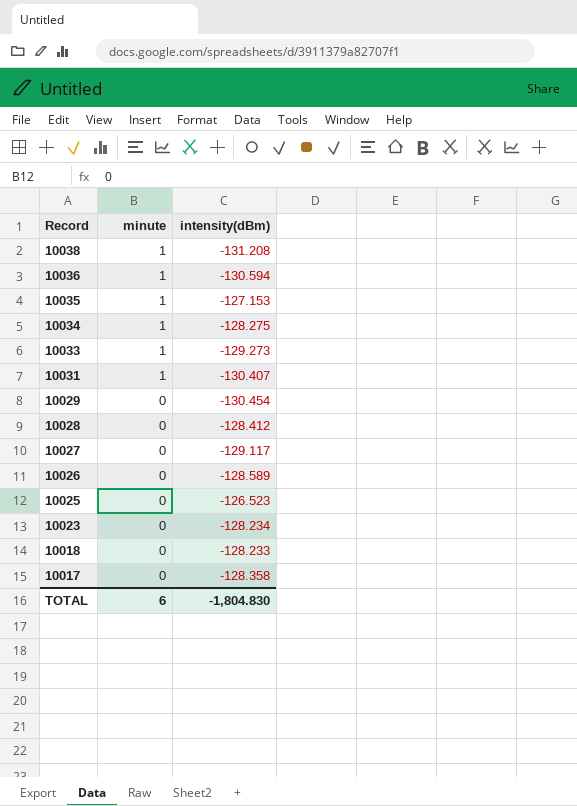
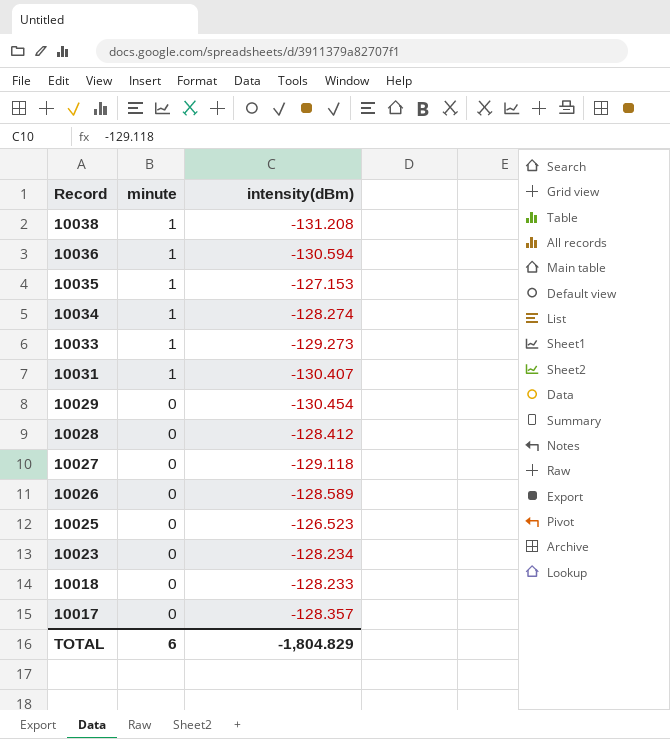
10034 | intensity(dBm): -128.275 -> -128.274
10027 | intensity(dBm): -129.117 -> -129.118
10017 | intensity(dBm): -128.358 -> -128.357
TOTAL | intensity(dBm): -1,804.830 -> -1,804.829

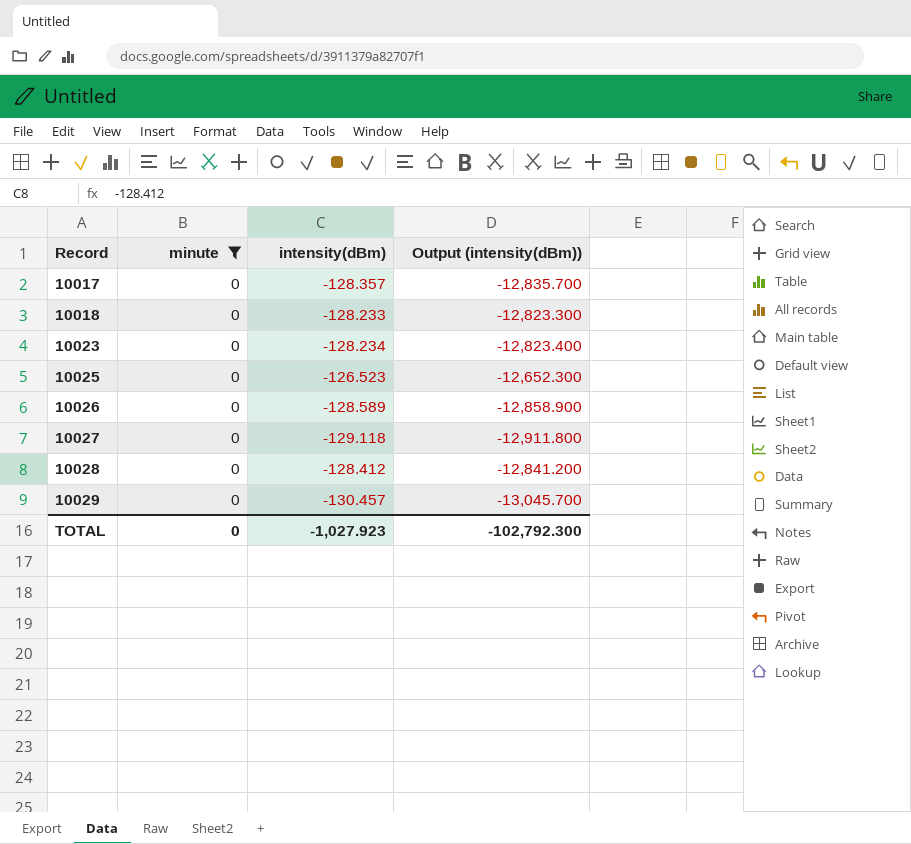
filter: none -> minute = 0
row order: Record descending -> Record ascending
column Output (intensity(dBm)) | formula: none -> [intensity(dBm)] * 100
10029 | intensity(dBm): -130.454 -> -130.457
TOTAL | minute: 6 -> 0
TOTAL | intensity(dBm): -1,804.829 -> -1,027.923

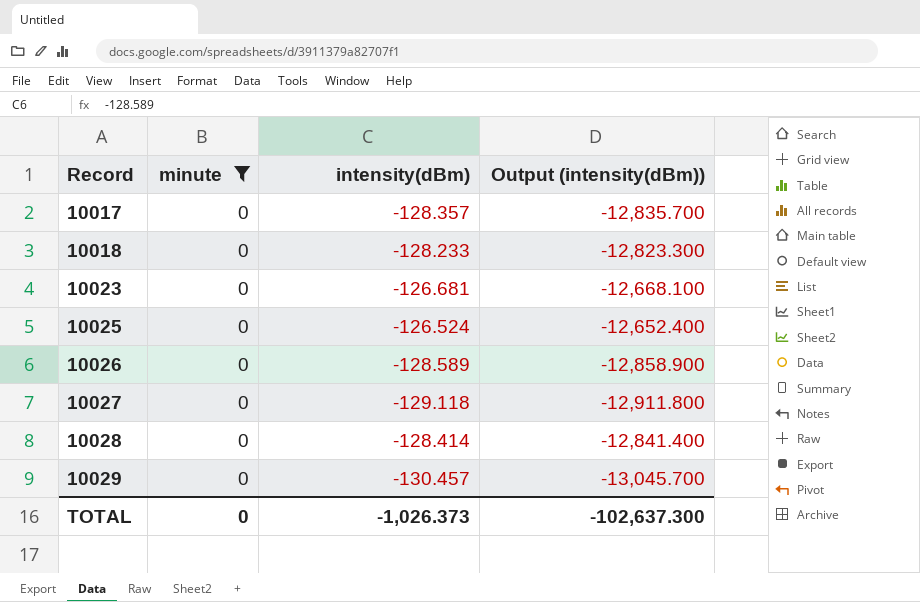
10023 | intensity(dBm): -128.234 -> -126.681
10023 | Output (intensity(dBm)): -12,823.400 -> -12,668.100
10025 | intensity(dBm): -126.523 -> -126.524
10025 | Output (intensity(dBm)): -12,652.300 -> -12,652.400
10028 | intensity(dBm): -128.412 -> -128.414
10028 | Output (intensity(dBm)): -12,841.200 -> -12,841.400
TOTAL | intensity(dBm): -1,027.923 -> -1,026.373
TOTAL | Output (intensity(dBm)): -102,792.300 -> -102,637.300

